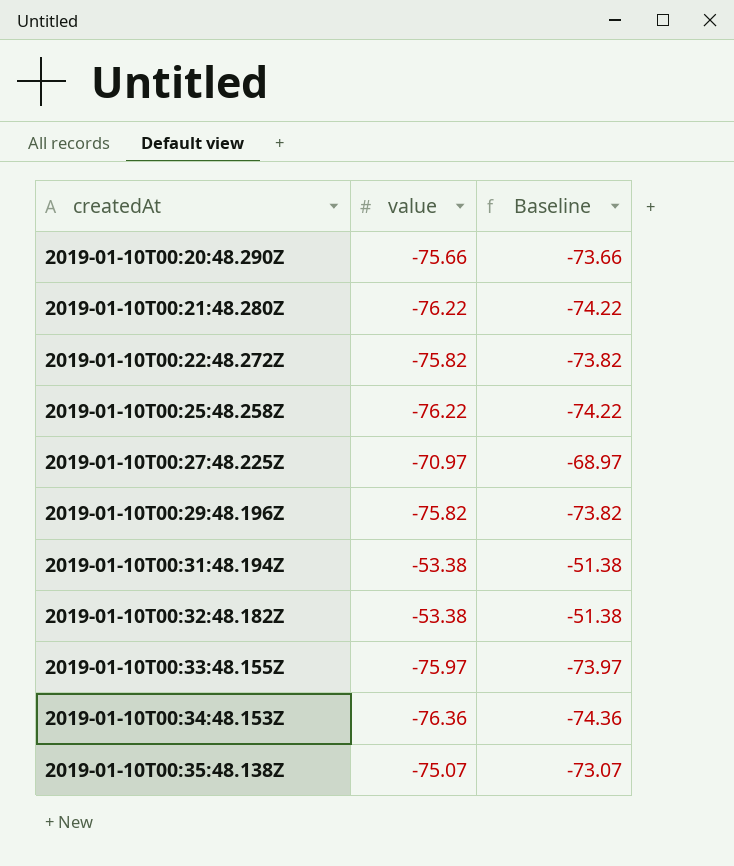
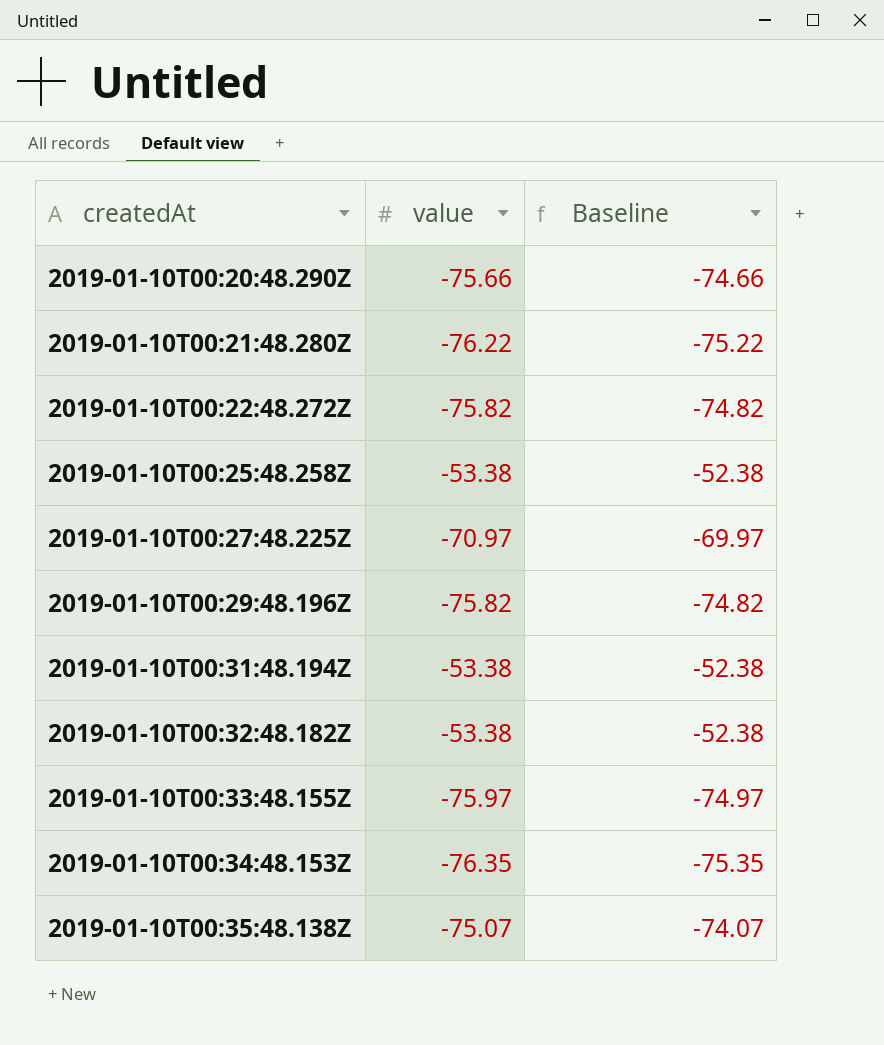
column Baseline | formula: [value] + 2 -> [value] + 1
2019-01-10T00:25:48.258Z | value: -76.22 -> -53.38
2019-01-10T00:34:48.153Z | value: -76.36 -> -76.35

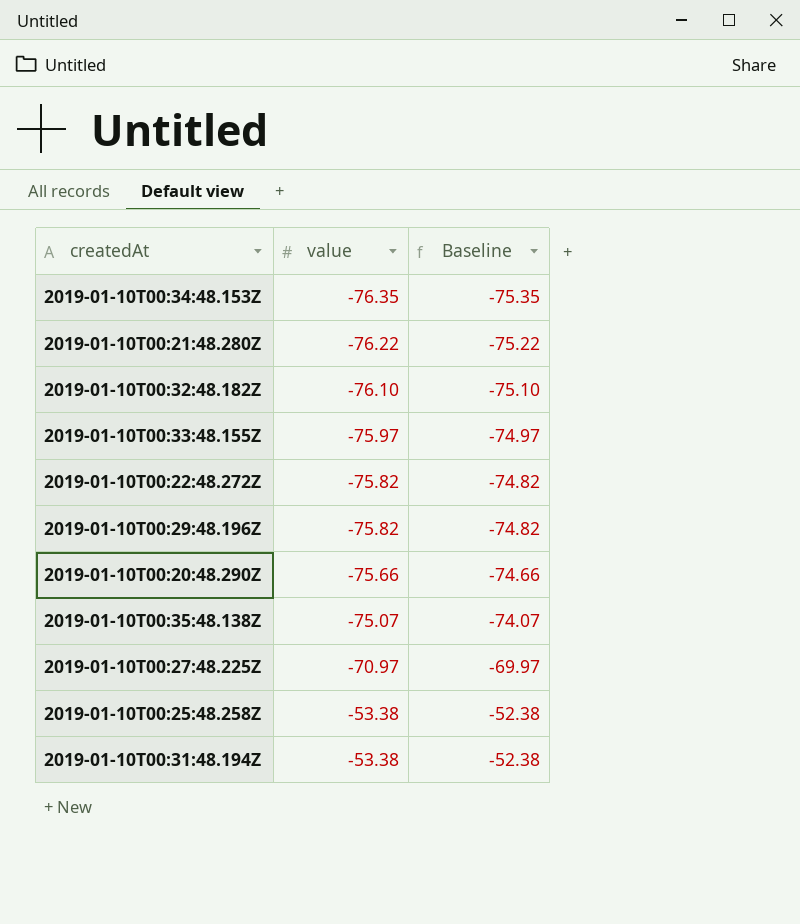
row order: createdAt ascending -> value ascending
2019-01-10T00:32:48.182Z | value: -53.38 -> -76.10
2019-01-10T00:32:48.182Z | Baseline: -52.38 -> -75.10

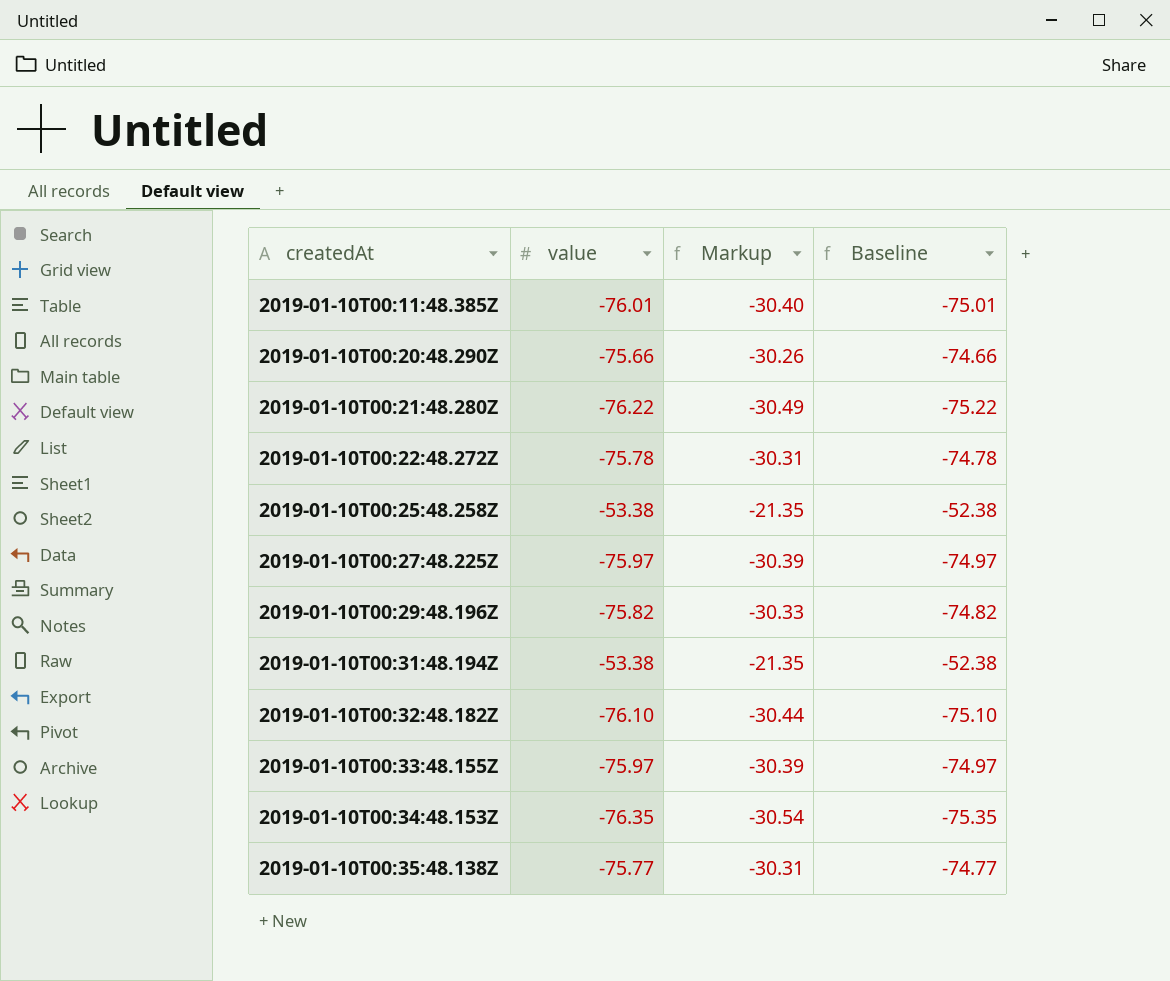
row order: value ascending -> createdAt ascending
column Markup | formula: none -> [value] * 0.4
row 2019-01-10T00:11:48.385Z: none -> -76.01 | -30.40 | -75.01
2019-01-10T00:22:48.272Z | value: -75.82 -> -75.78
2019-01-10T00:22:48.272Z | Baseline: -74.82 -> -74.78
2019-01-10T00:27:48.225Z | value: -70.97 -> -75.97
2019-01-10T00:27:48.225Z | Baseline: -69.97 -> -74.97
2019-01-10T00:35:48.138Z | value: -75.07 -> -75.77
2019-01-10T00:35:48.138Z | Baseline: -74.07 -> -74.77

